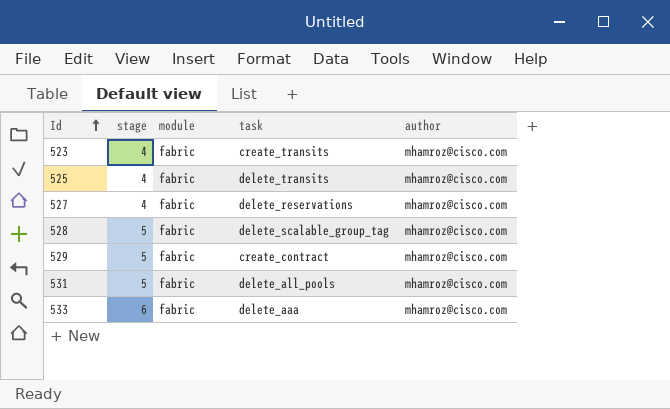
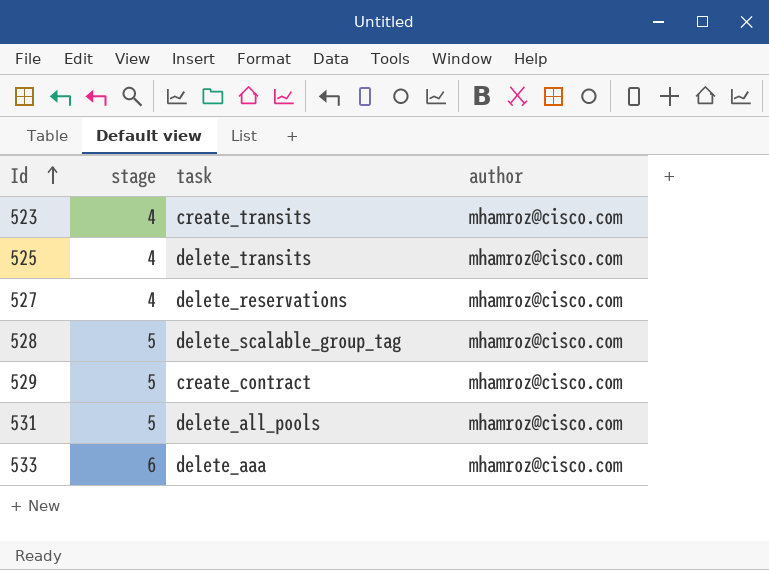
column module | position: 3 -> none

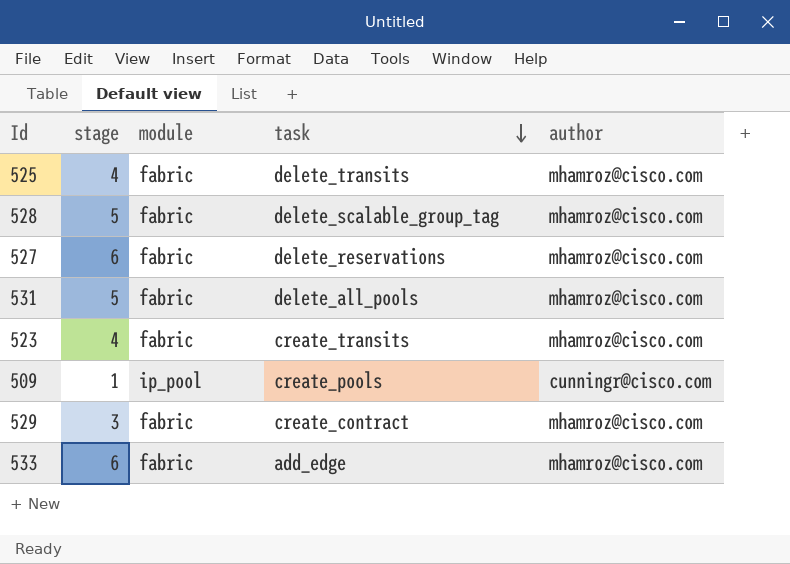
row order: Id ascending -> task descending
column module | position: none -> 3
527 | stage: 4 -> 6
row 509: none -> 1 | ip_pool | create_pools | cunningr@cisco.com
529 | stage: 5 -> 3
533 | task: delete_aaa -> add_edge

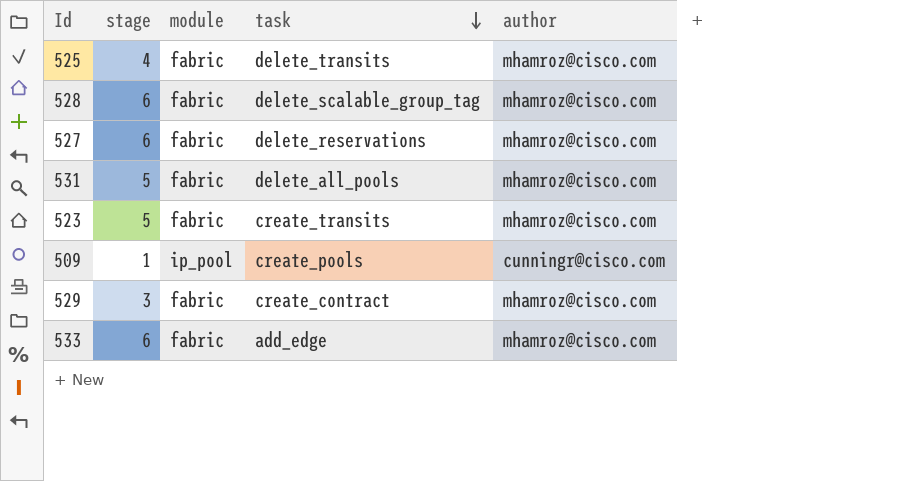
528 | stage: 5 -> 6
523 | stage: 4 -> 5

